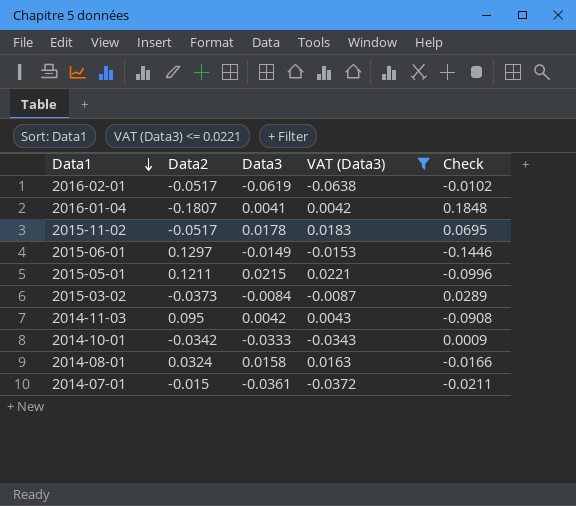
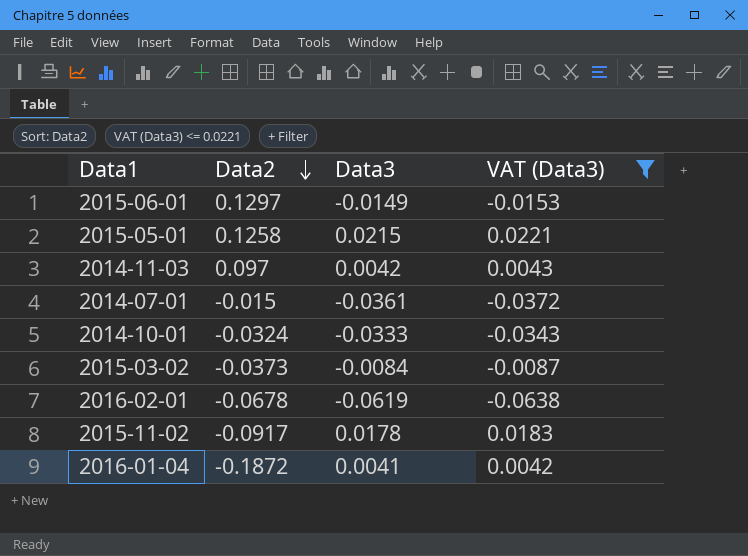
row order: Data1 descending -> Data2 descending
column Check | formula: [Data3] - [Data2] -> none
row 2014-08-01: 0.0324 | 0.0158 | 0.0163 | -0.0166 -> none
2015-05-01 | Data2: 0.1211 -> 0.1258
2014-11-03 | Data2: 0.095 -> 0.097
2014-10-01 | Data2: -0.0342 -> -0.0324
2016-02-01 | Data2: -0.0517 -> -0.0678
2015-11-02 | Data2: -0.0517 -> -0.0917
2016-01-04 | Data2: -0.1807 -> -0.1872

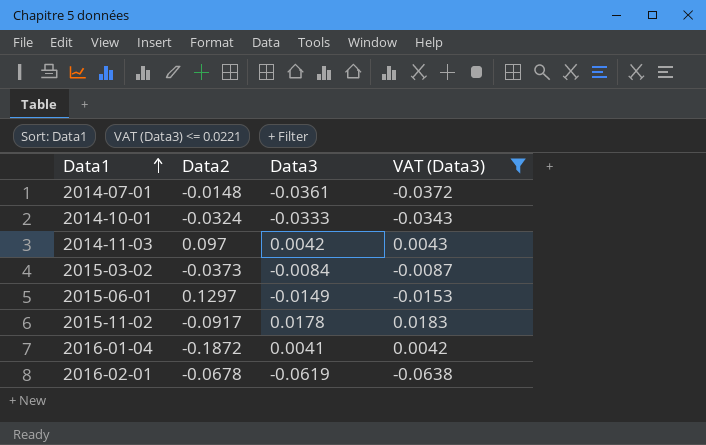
row order: Data2 descending -> Data1 ascending
row 2015-05-01: 0.1258 | 0.0215 | 0.0221 -> none
2014-07-01 | Data2: -0.015 -> -0.0148

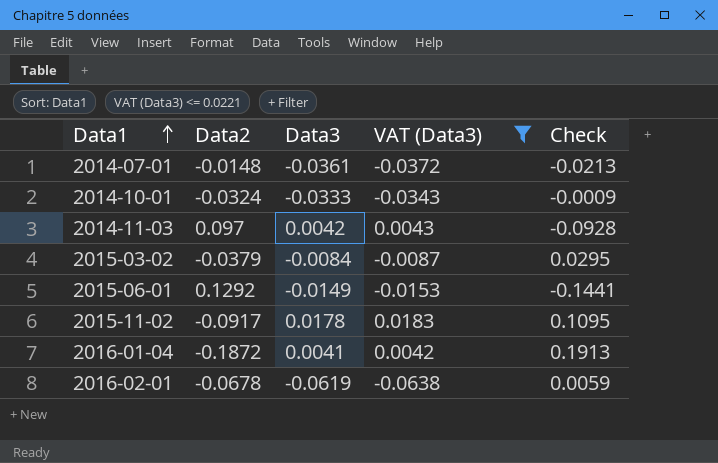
column Check | formula: none -> [Data3] - [Data2]
2015-03-02 | Data2: -0.0373 -> -0.0379
2015-06-01 | Data2: 0.1297 -> 0.1292

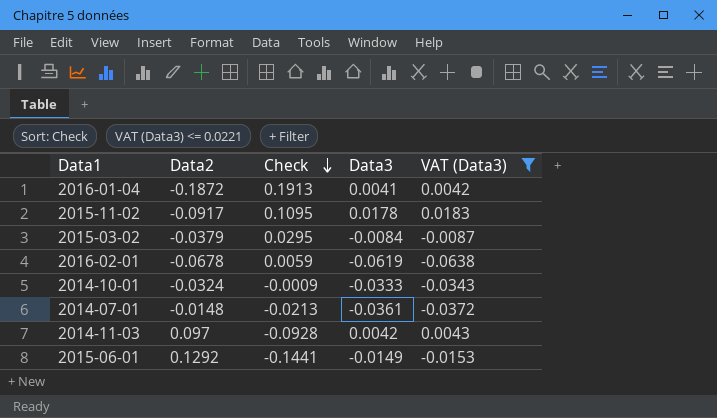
row order: Data1 ascending -> Check descending
column Check | position: 5 -> 3

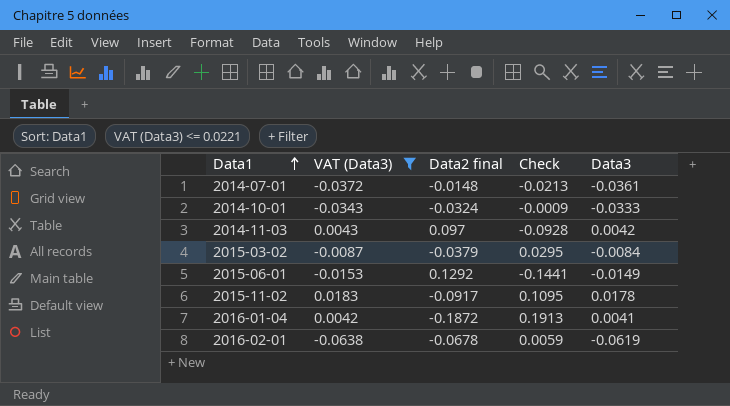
row order: Check descending -> Data1 ascending
column VAT (Data3) | position: 5 -> 2
column name: Data2 -> Data2 final

